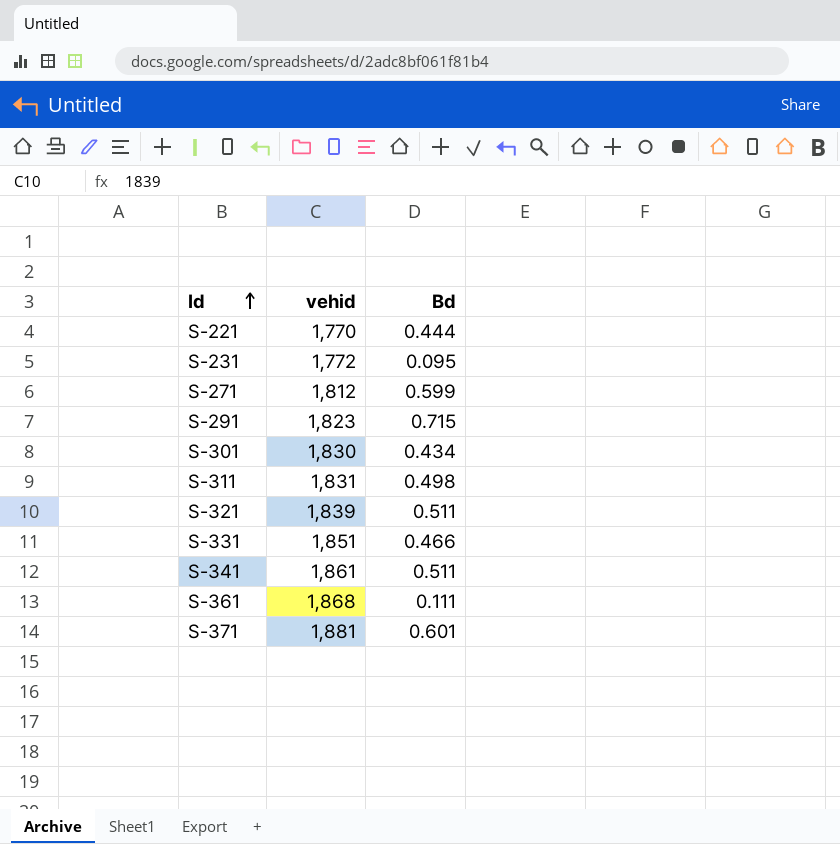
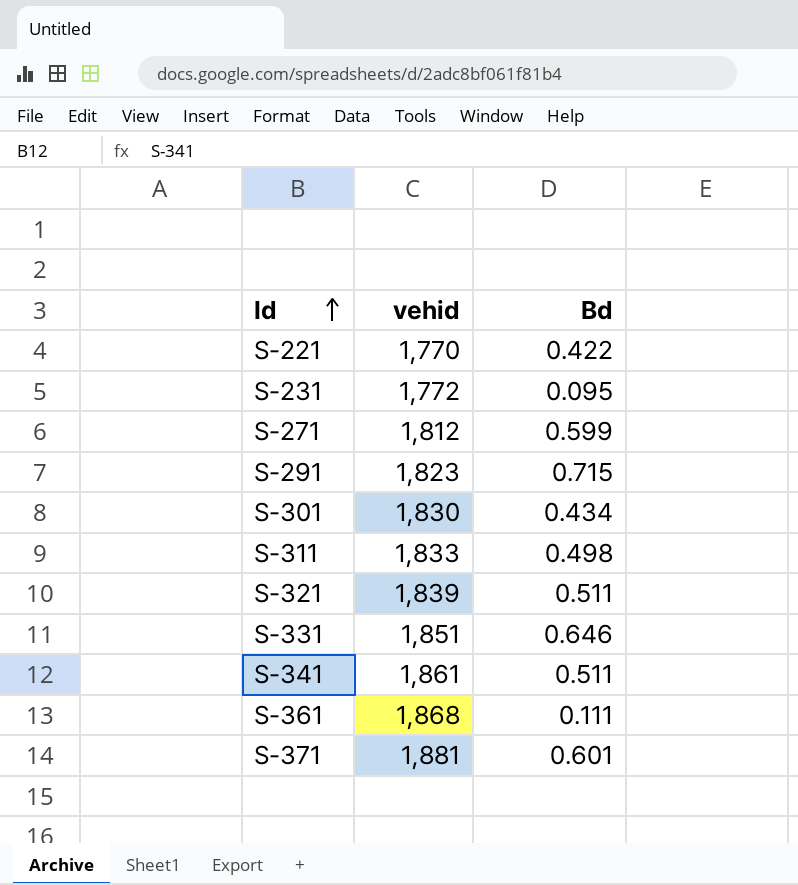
S-221 | Bd: 0.444 -> 0.422
S-311 | vehid: 1,831 -> 1,833
S-331 | Bd: 0.466 -> 0.646

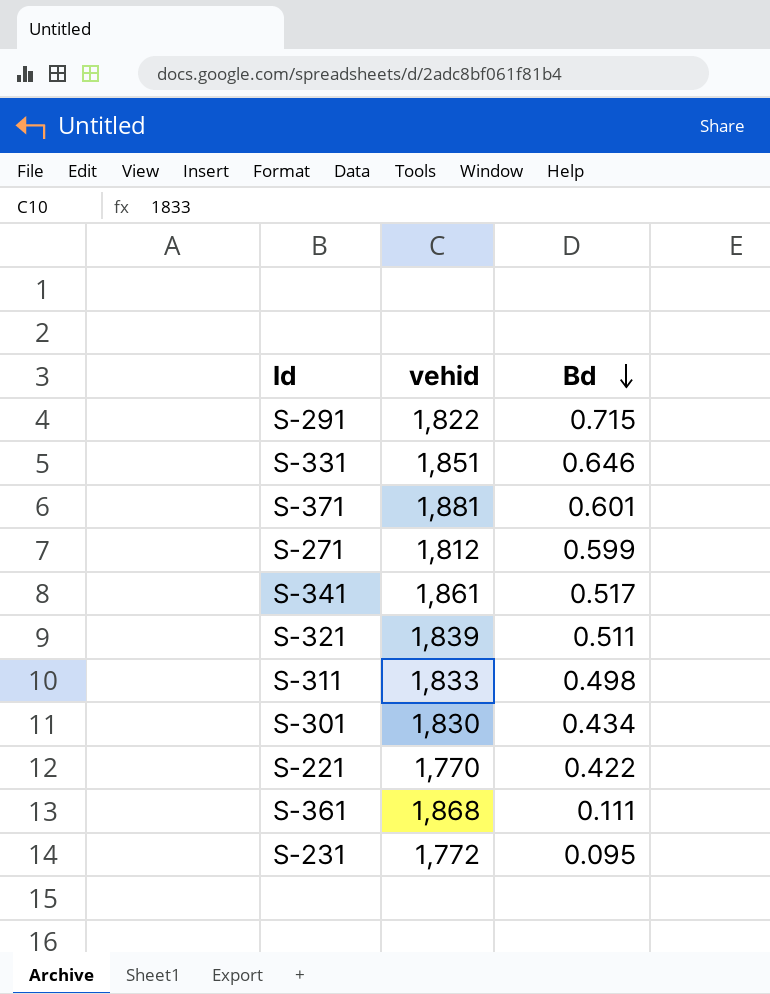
row order: Id ascending -> Bd descending
S-291 | vehid: 1,823 -> 1,822
S-341 | Bd: 0.511 -> 0.517

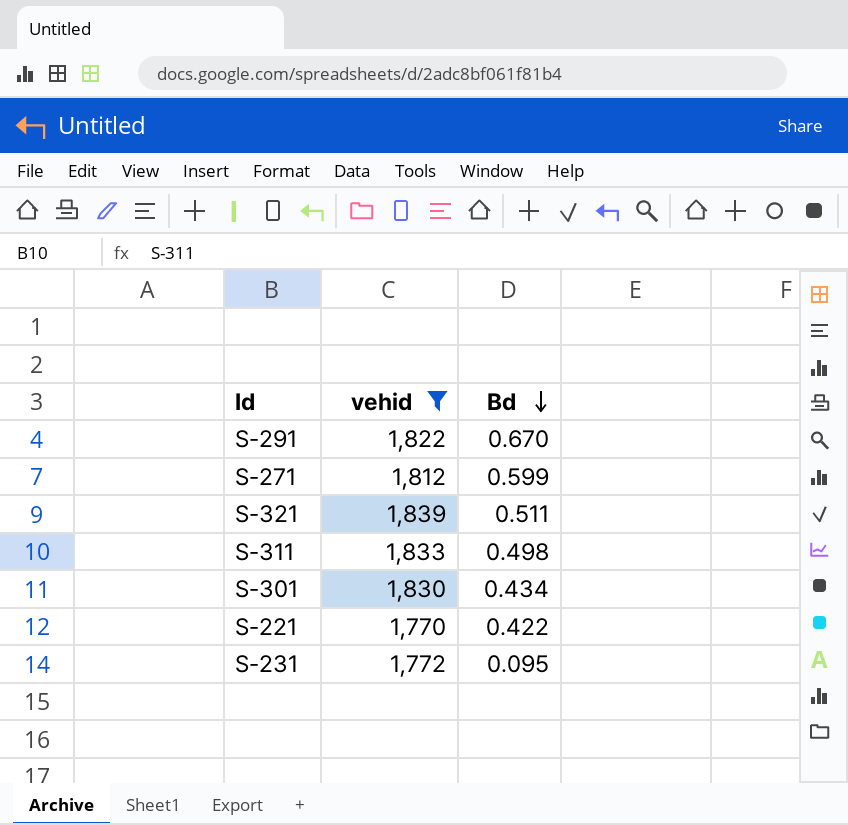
filter: none -> vehid <= 1,839
S-291 | Bd: 0.715 -> 0.670

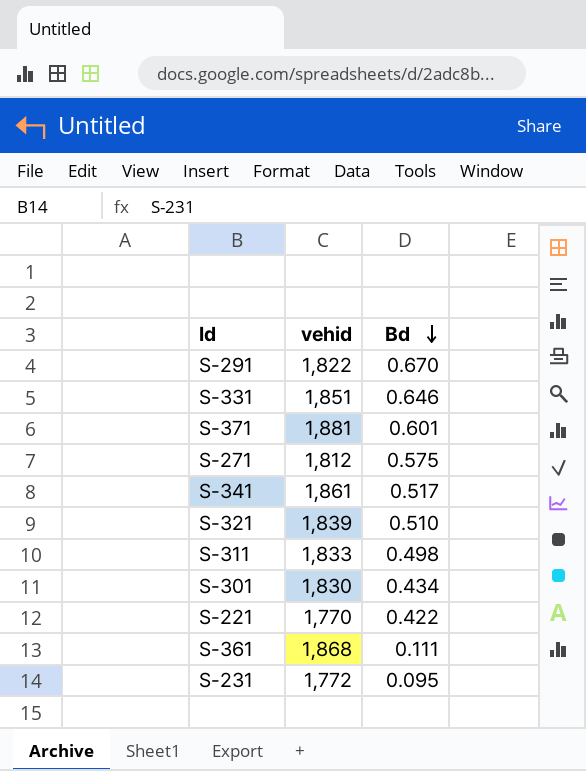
filter: vehid <= 1,839 -> none
S-271 | Bd: 0.599 -> 0.575
S-321 | Bd: 0.511 -> 0.510

